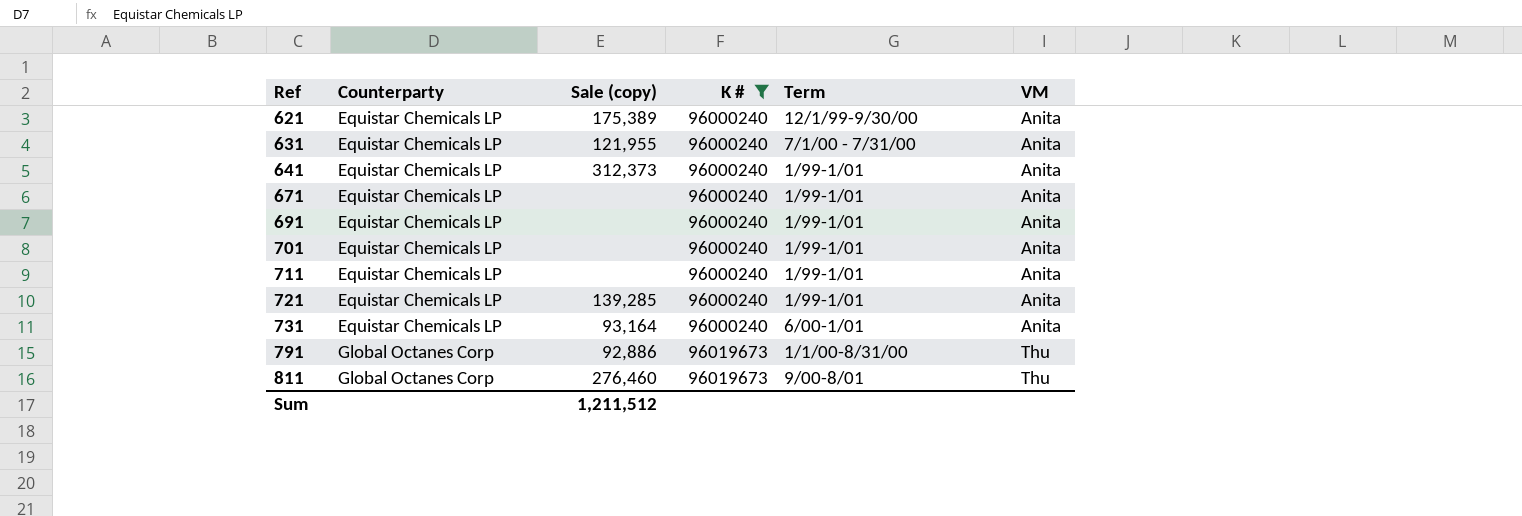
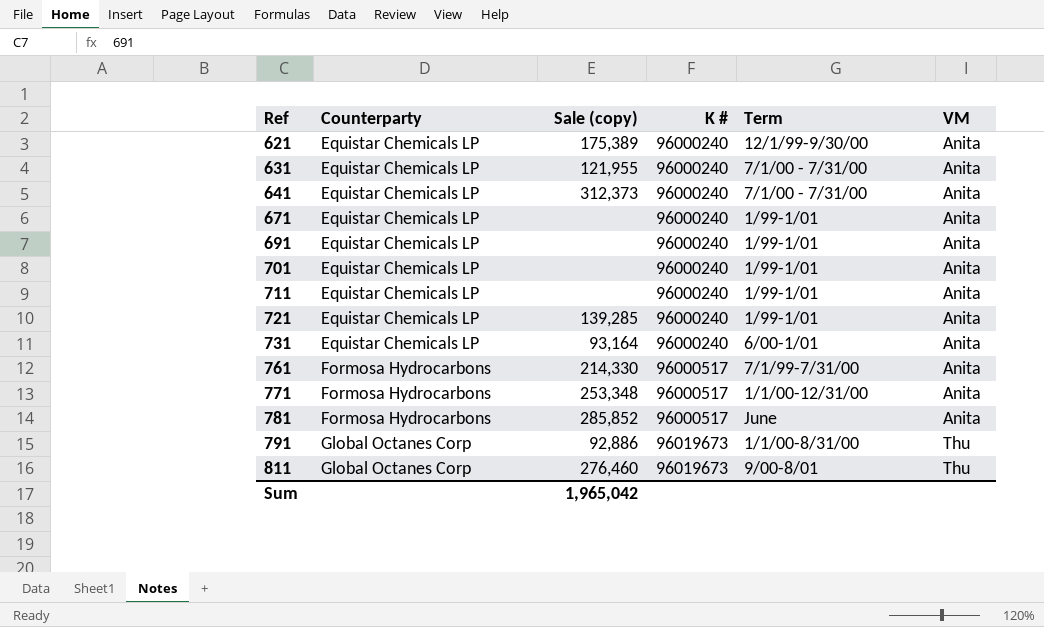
filter: K # != 96000517 -> none
641 | Term: 1/99-1/01 -> 7/1/00 - 7/31/00
Sum | Sale (copy): 1,211,512 -> 1,965,042

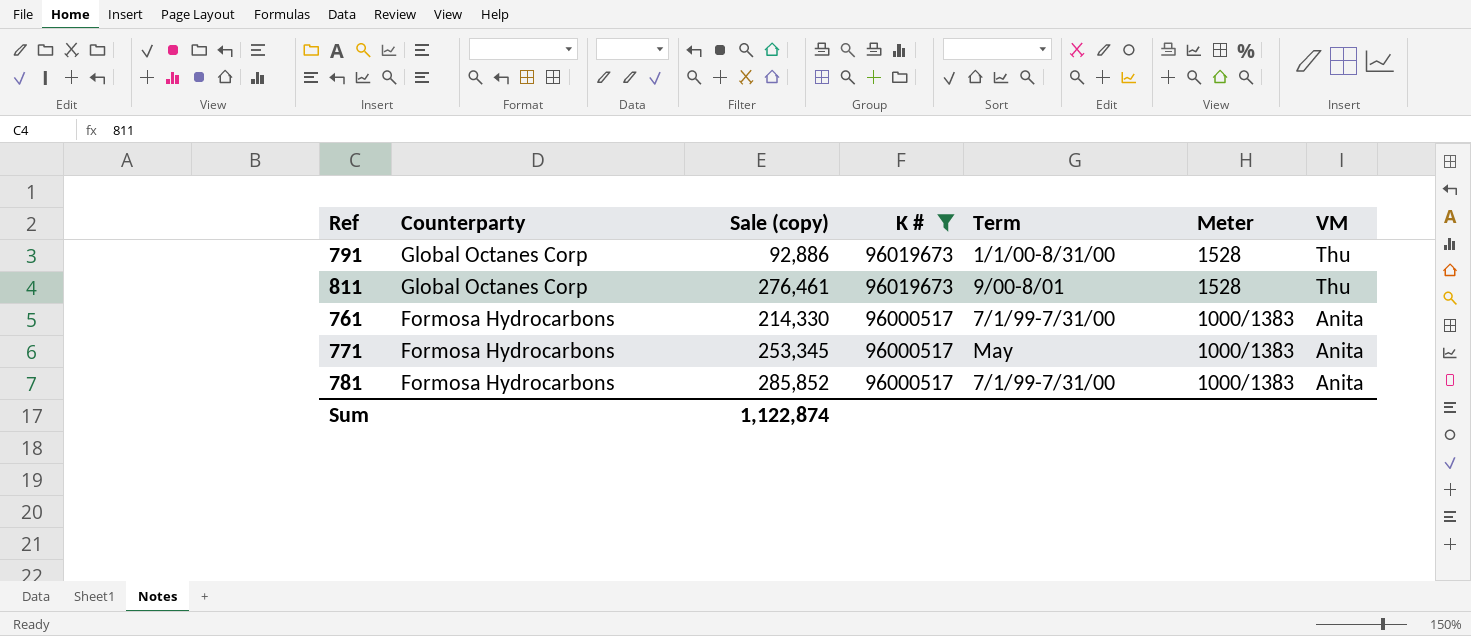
filter: none -> K # != 96000240
row order: Ref ascending -> Counterparty descending
column Meter | position: none -> 6
811 | Sale (copy): 276,460 -> 276,461
771 | Sale (copy): 253,348 -> 253,345
771 | Term: 1/1/00-12/31/00 -> May
781 | Term: June -> 7/1/99-7/31/00
Sum | Sale (copy): 1,965,042 -> 1,122,874

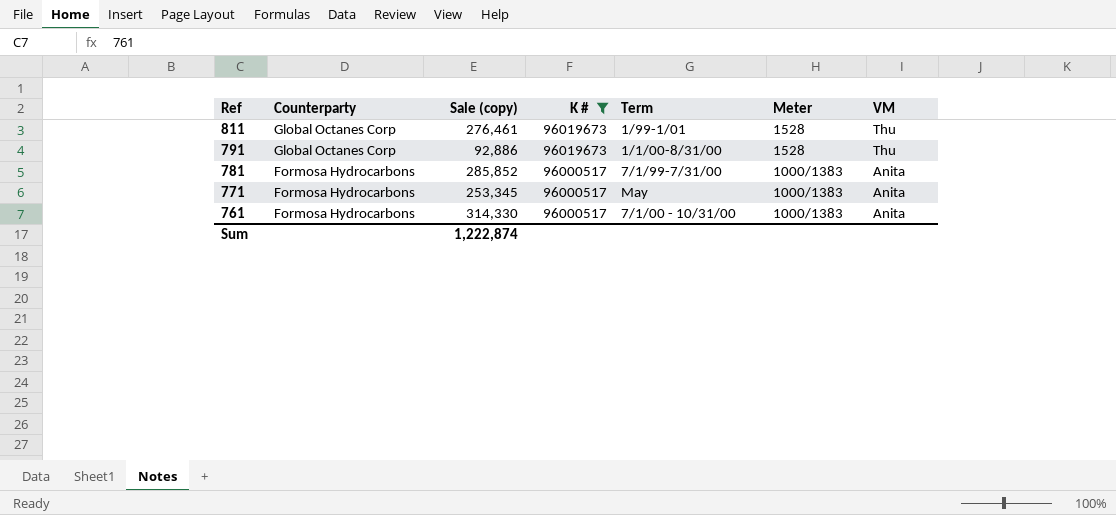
row order: Counterparty descending -> Ref descending
811 | Term: 9/00-8/01 -> 1/99-1/01
761 | Sale (copy): 214,330 -> 314,330
761 | Term: 7/1/99-7/31/00 -> 7/1/00 - 10/31/00
Sum | Sale (copy): 1,122,874 -> 1,222,874

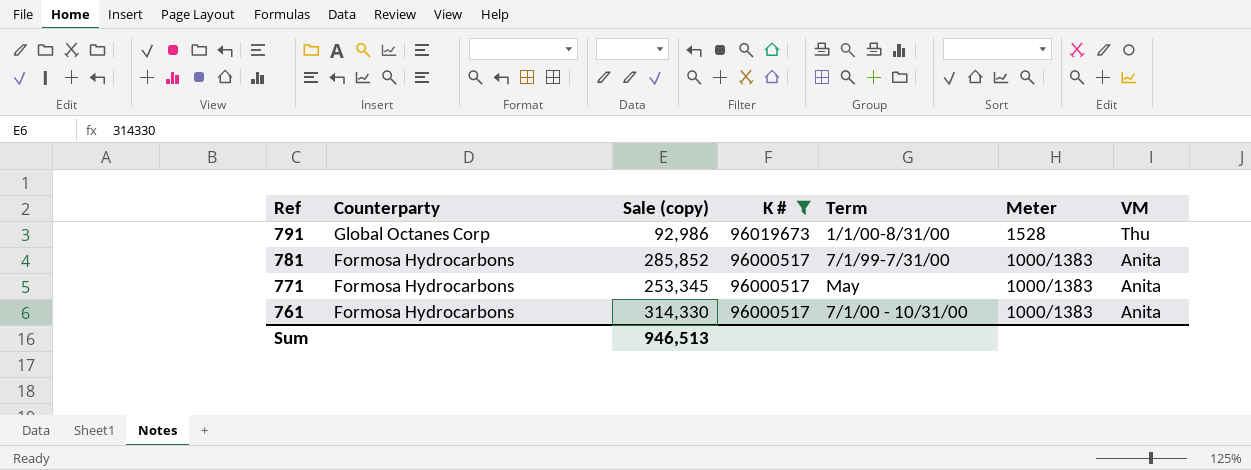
row 811: Global Octanes Corp | 276,461 | 96019673 | 1/99-1/01 | 1528 | Thu -> none
791 | Sale (copy): 92,886 -> 92,986
Sum | Sale (copy): 1,222,874 -> 946,513

